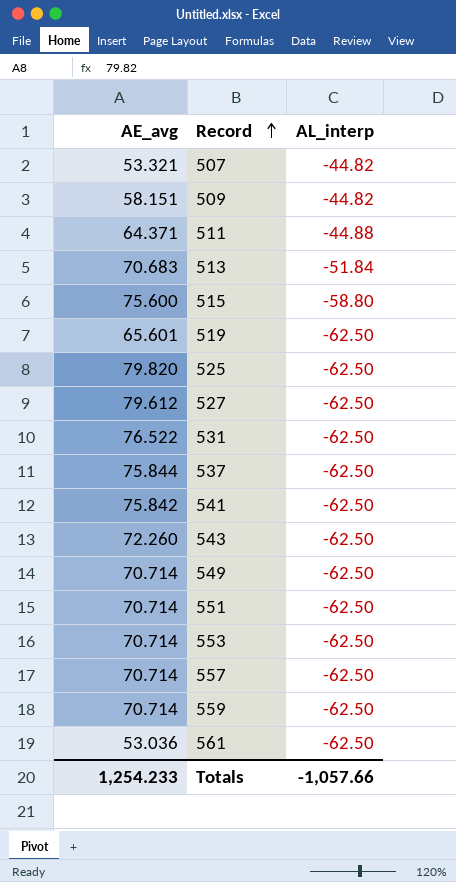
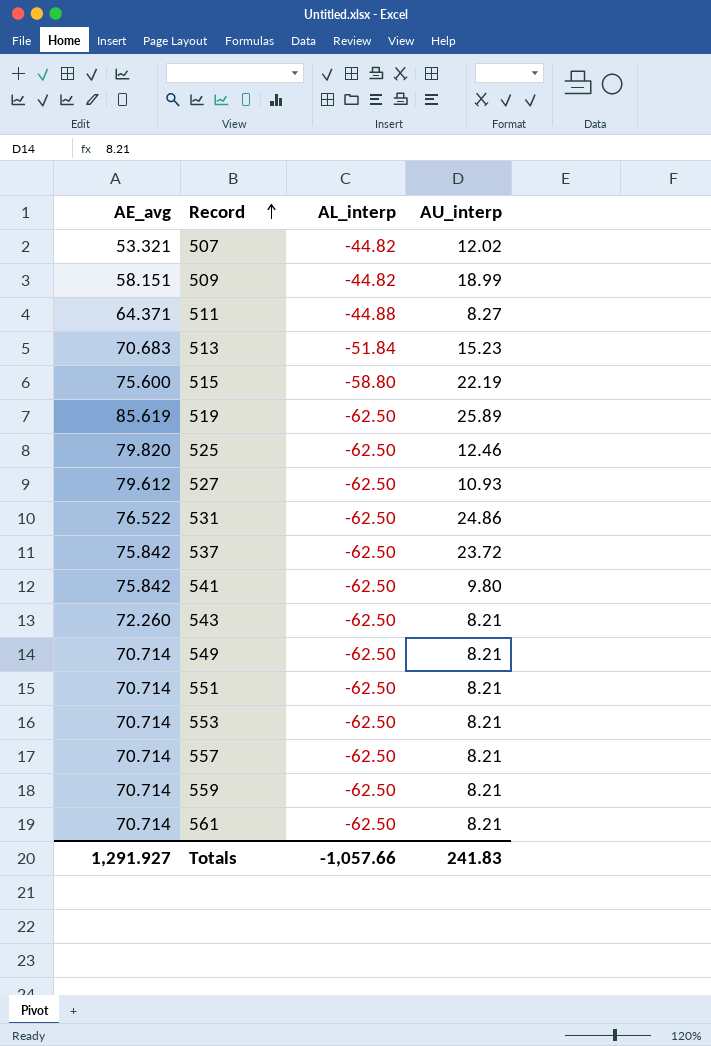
column AU_interp | position: none -> 4
519 | AE_avg: 65.601 -> 85.619
537 | AE_avg: 75.844 -> 75.842
561 | AE_avg: 53.036 -> 70.714
Totals | AE_avg: 1,254.233 -> 1,291.927

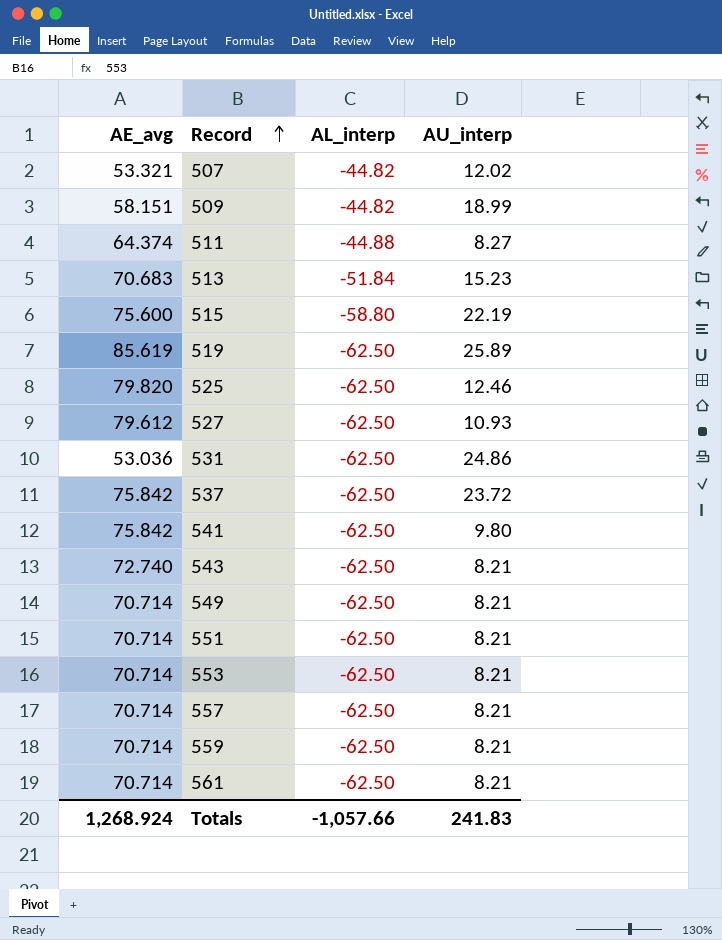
511 | AE_avg: 64.371 -> 64.374
531 | AE_avg: 76.522 -> 53.036
543 | AE_avg: 72.260 -> 72.740
Totals | AE_avg: 1,291.927 -> 1,268.924

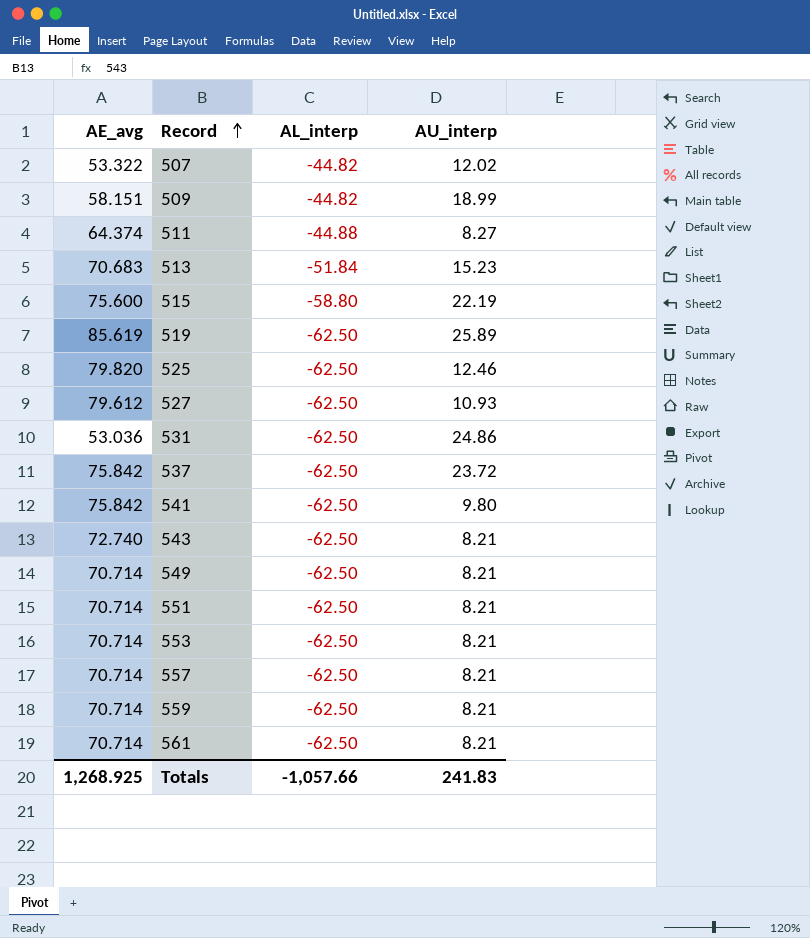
507 | AE_avg: 53.321 -> 53.322
Totals | AE_avg: 1,268.924 -> 1,268.925

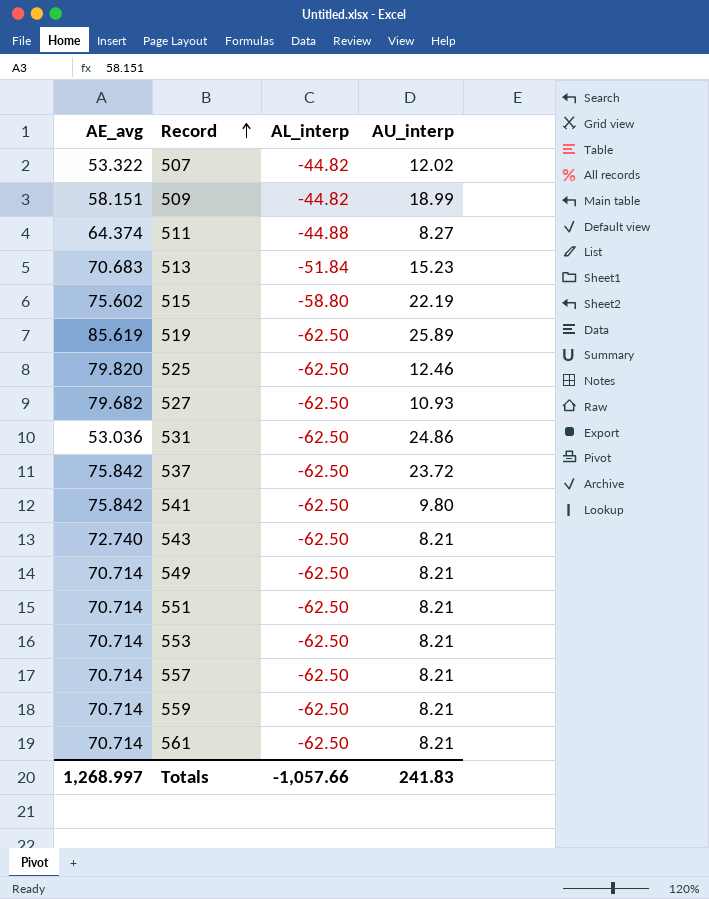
515 | AE_avg: 75.600 -> 75.602
527 | AE_avg: 79.612 -> 79.682
Totals | AE_avg: 1,268.925 -> 1,268.997

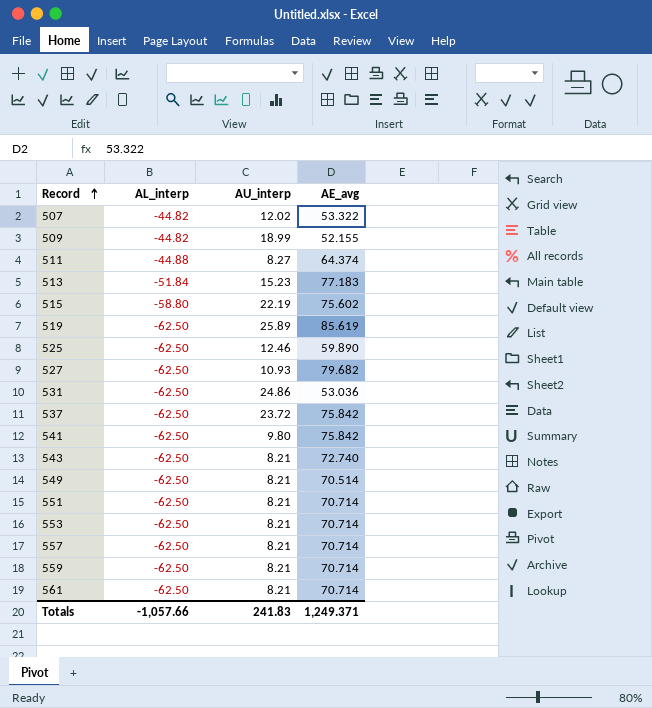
column AE_avg | position: 1 -> 4
509 | AE_avg: 58.151 -> 52.155
513 | AE_avg: 70.683 -> 77.183
525 | AE_avg: 79.820 -> 59.890
549 | AE_avg: 70.714 -> 70.514
Totals | AE_avg: 1,268.997 -> 1,249.371

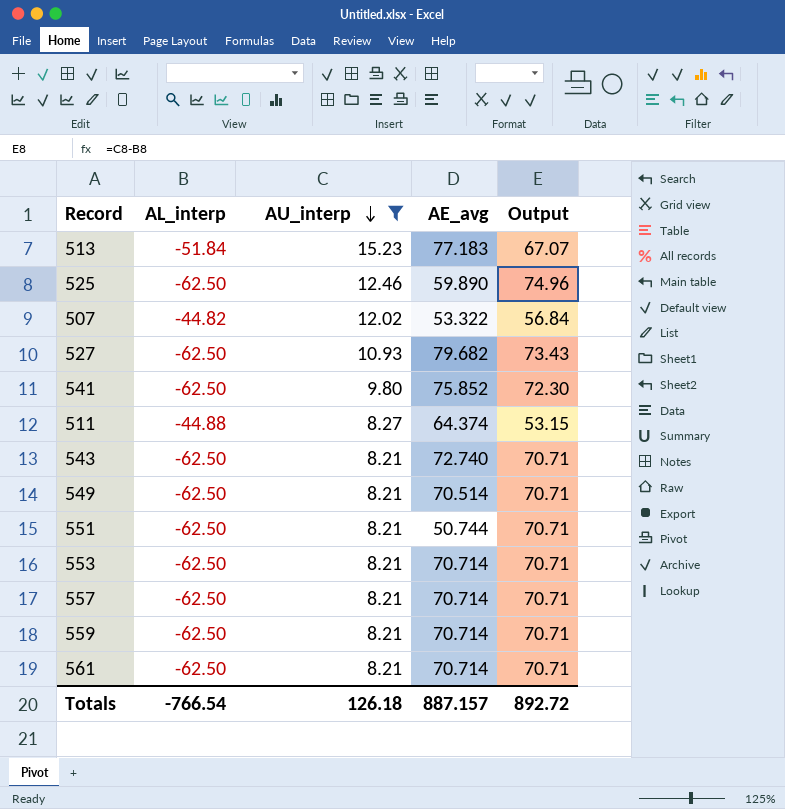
filter: none -> AU_interp <= 15.23
row order: Record ascending -> AU_interp descending
column Output | formula: none -> [AU_interp] - [AL_interp]
541 | AE_avg: 75.842 -> 75.852
551 | AE_avg: 70.714 -> 50.744
Totals | AL_interp: -1,057.66 -> -766.54
Totals | AU_interp: 241.83 -> 126.18
Totals | AE_avg: 1,249.371 -> 887.157

